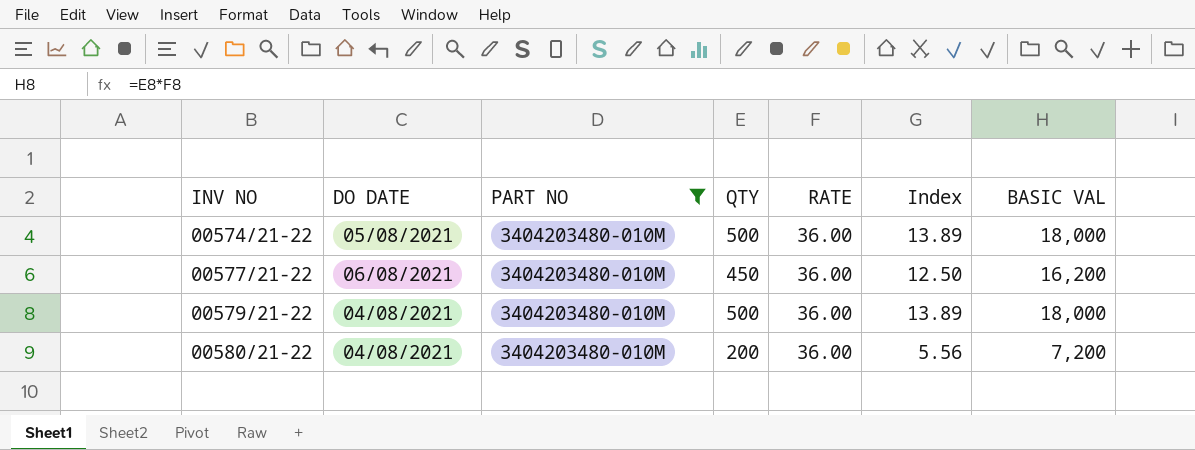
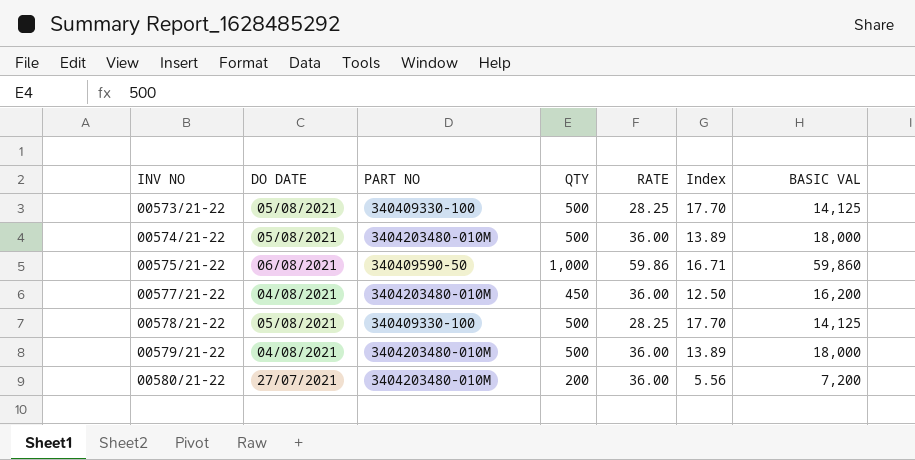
filter: PART NO = 3404203480-010M -> none
00577/21-22 | DO DATE: 06/08/2021 -> 04/08/2021
00580/21-22 | DO DATE: 04/08/2021 -> 27/07/2021

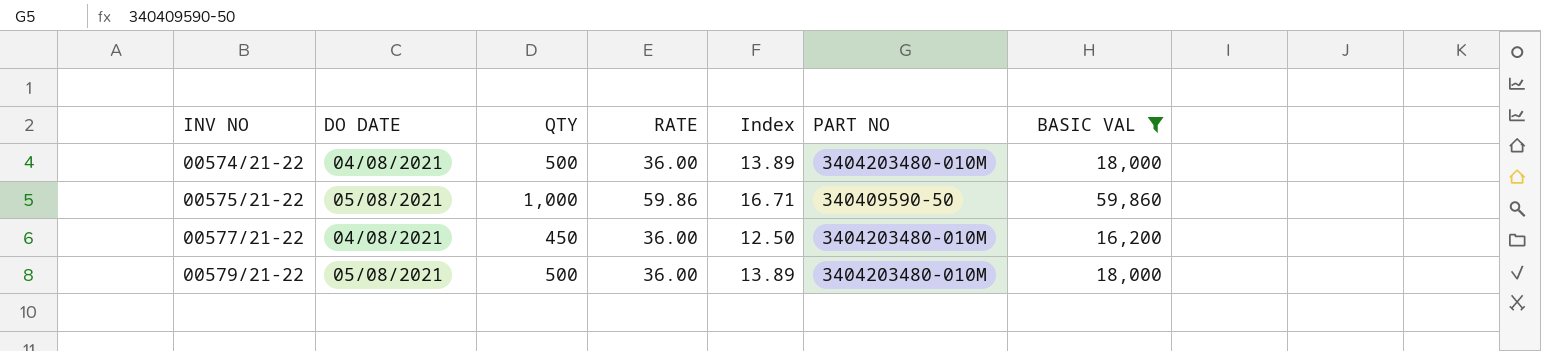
filter: none -> BASIC VAL >= 16,200
column PART NO | position: 3 -> 6
00574/21-22 | DO DATE: 05/08/2021 -> 04/08/2021
00575/21-22 | DO DATE: 06/08/2021 -> 05/08/2021
00579/21-22 | DO DATE: 04/08/2021 -> 05/08/2021

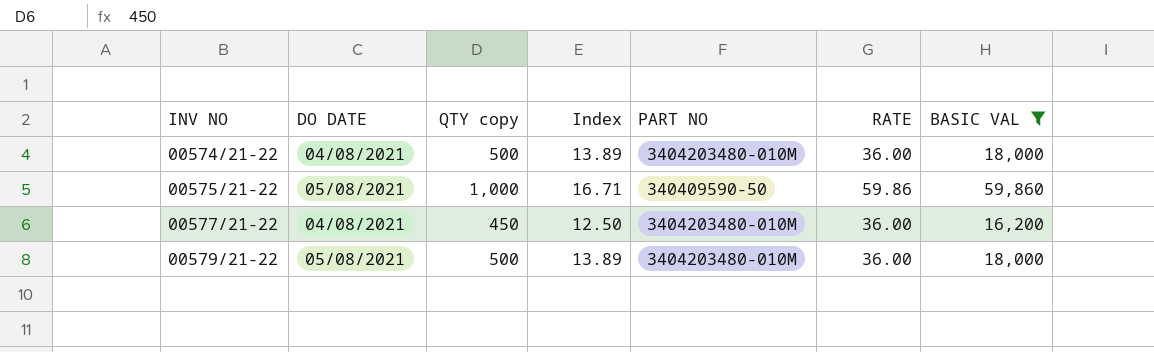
column name: QTY -> QTY copy
column RATE | position: 4 -> 6

